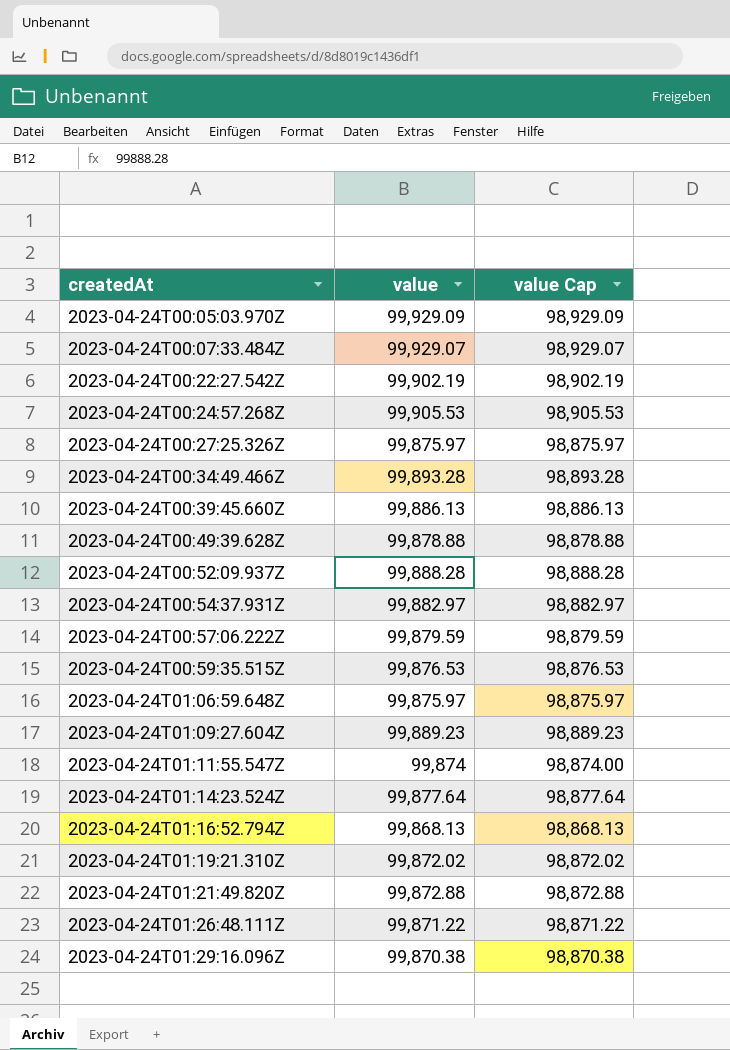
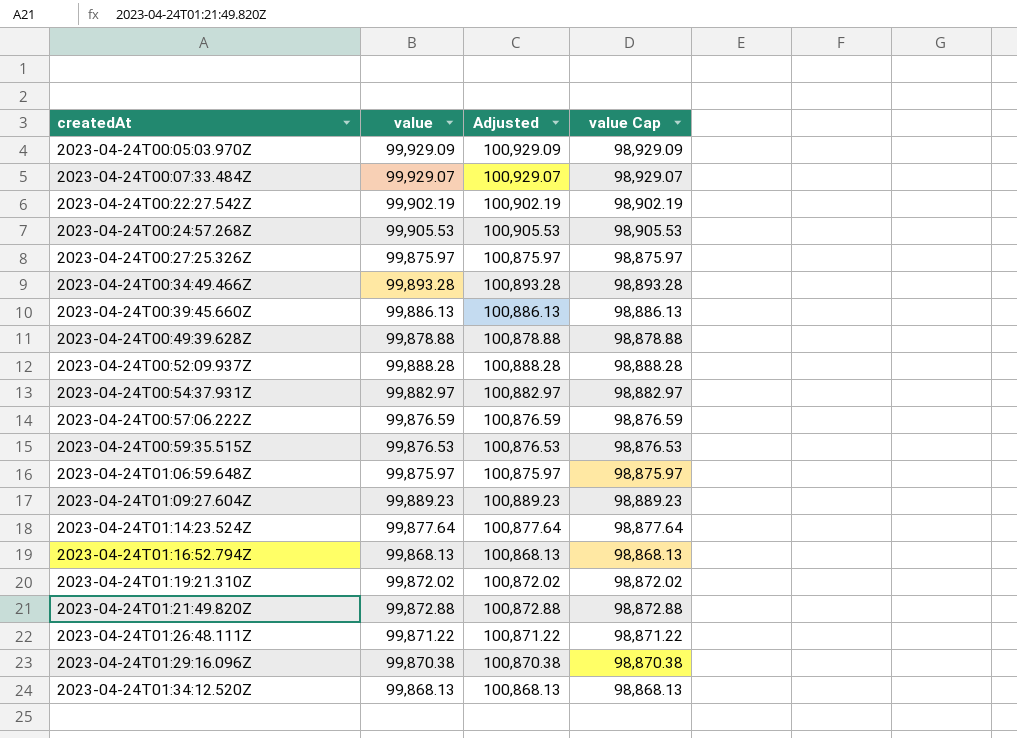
column Adjusted | formula: none -> [value] + 1000
row 2023-04-24T01:11:55.547Z: 99,874 | 98,874.00 -> none
2023-04-24T00:57:06.222Z | value: 99,879.59 -> 99,876.59
2023-04-24T00:57:06.222Z | value Cap: 98,879.59 -> 98,876.59
row 2023-04-24T01:34:12.520Z: none -> 99,868.13 | 100,868.13 | 98,868.13

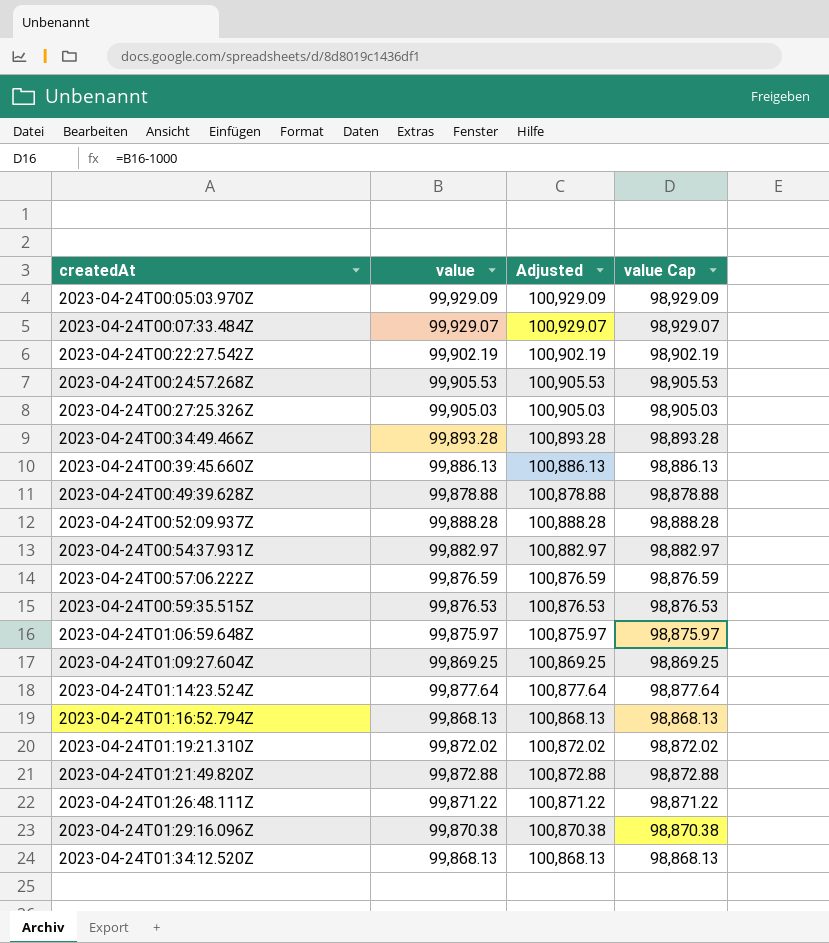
2023-04-24T00:27:25.326Z | value: 99,875.97 -> 99,905.03
2023-04-24T00:27:25.326Z | Adjusted: 100,875.97 -> 100,905.03
2023-04-24T00:27:25.326Z | value Cap: 98,875.97 -> 98,905.03
2023-04-24T01:09:27.604Z | value: 99,889.23 -> 99,869.25
2023-04-24T01:09:27.604Z | Adjusted: 100,889.23 -> 100,869.25
2023-04-24T01:09:27.604Z | value Cap: 98,889.23 -> 98,869.25

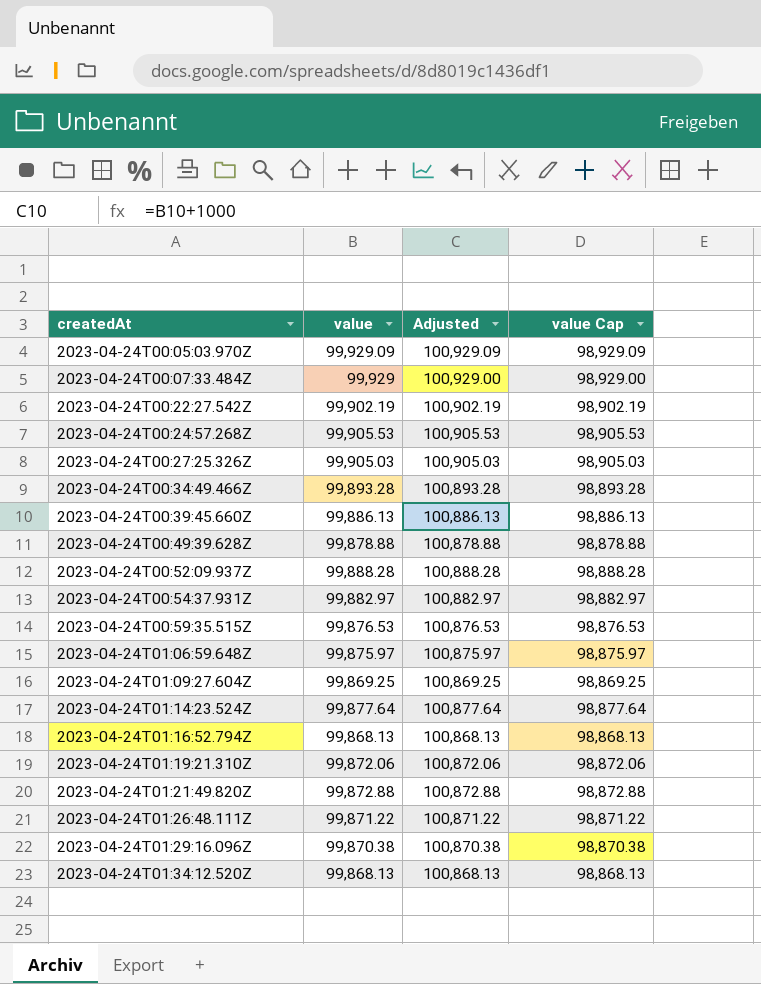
row 2023-04-24T00:57:06.222Z: 99,876.59 | 100,876.59 | 98,876.59 -> none
2023-04-24T00:07:33.484Z | value: 99,929.07 -> 99,929
2023-04-24T00:07:33.484Z | Adjusted: 100,929.07 -> 100,929.00
2023-04-24T00:07:33.484Z | value Cap: 98,929.07 -> 98,929.00
2023-04-24T01:19:21.310Z | value: 99,872.02 -> 99,872.06
2023-04-24T01:19:21.310Z | Adjusted: 100,872.02 -> 100,872.06
2023-04-24T01:19:21.310Z | value Cap: 98,872.02 -> 98,872.06

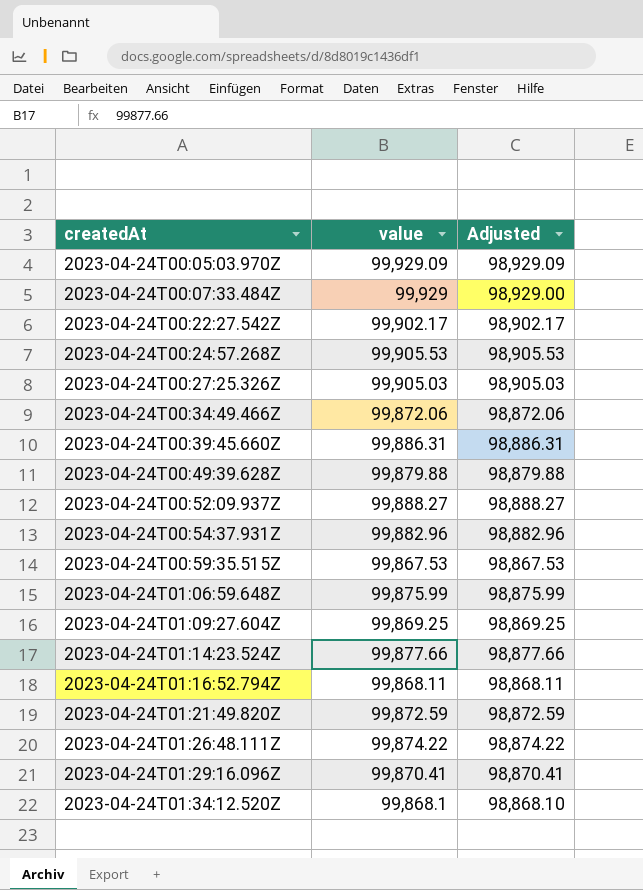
column value Cap | formula: [value] - 1000 -> none
column Adjusted | formula: [value] + 1000 -> [value] - 1000
row 2023-04-24T01:19:21.310Z: 99,872.06 | 100,872.06 | 98,872.06 -> none
2023-04-24T00:22:27.542Z | value: 99,902.19 -> 99,902.17
2023-04-24T00:34:49.466Z | value: 99,893.28 -> 99,872.06
2023-04-24T00:39:45.660Z | value: 99,886.13 -> 99,886.31
2023-04-24T00:49:39.628Z | value: 99,878.88 -> 99,879.88
2023-04-24T00:52:09.937Z | value: 99,888.28 -> 99,888.27
2023-04-24T00:54:37.931Z | value: 99,882.97 -> 99,882.96
2023-04-24T00:59:35.515Z | value: 99,876.53 -> 99,867.53
2023-04-24T01:06:59.648Z | value: 99,875.97 -> 99,875.99
2023-04-24T01:14:23.524Z | value: 99,877.64 -> 99,877.66
2023-04-24T01:16:52.794Z | value: 99,868.13 -> 99,868.11
2023-04-24T01:21:49.820Z | value: 99,872.88 -> 99,872.59
2023-04-24T01:26:48.111Z | value: 99,871.22 -> 99,874.22
2023-04-24T01:29:16.096Z | value: 99,870.38 -> 99,870.41
2023-04-24T01:34:12.520Z | value: 99,868.13 -> 99,868.1

